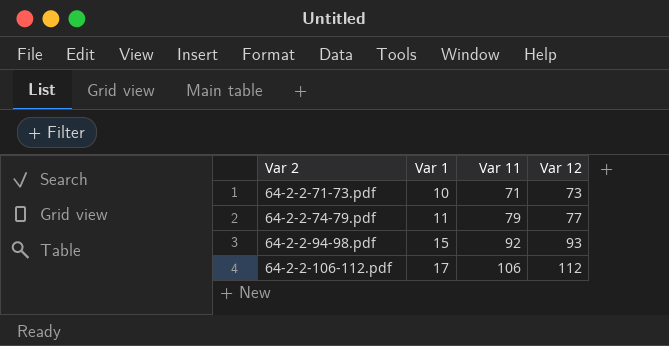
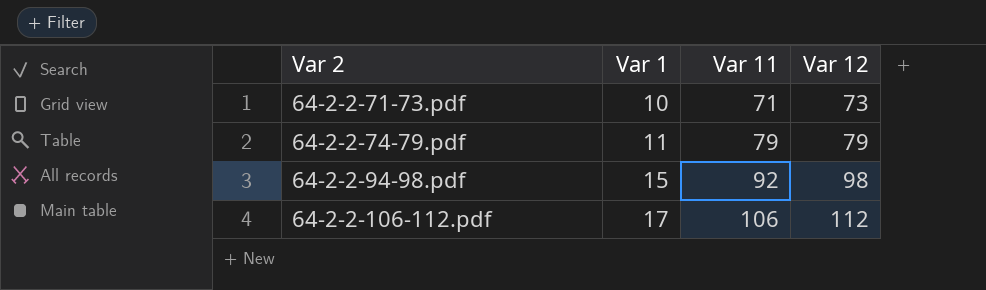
64-2-2-74-79.pdf | Var 12: 77 -> 79
64-2-2-94-98.pdf | Var 12: 93 -> 98

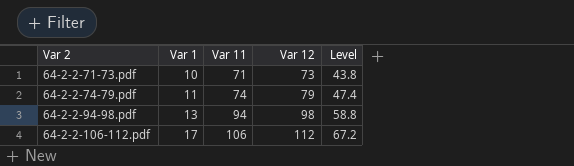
column Level | formula: none -> [Var 12] * 0.6
64-2-2-74-79.pdf | Var 11: 79 -> 74
64-2-2-94-98.pdf | Var 1: 15 -> 13
64-2-2-94-98.pdf | Var 11: 92 -> 94

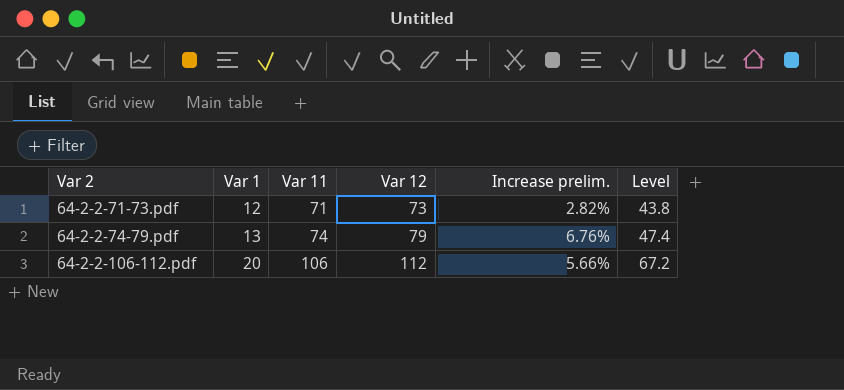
column Increase prelim. | formula: none -> ([Var 12] - [Var 11]) / [Var 11]
row 64-2-2-94-98.pdf: 13 | 94 | 98 | 58.8 -> none
64-2-2-71-73.pdf | Var 1: 10 -> 12
64-2-2-74-79.pdf | Var 1: 11 -> 13
64-2-2-106-112.pdf | Var 1: 17 -> 20

